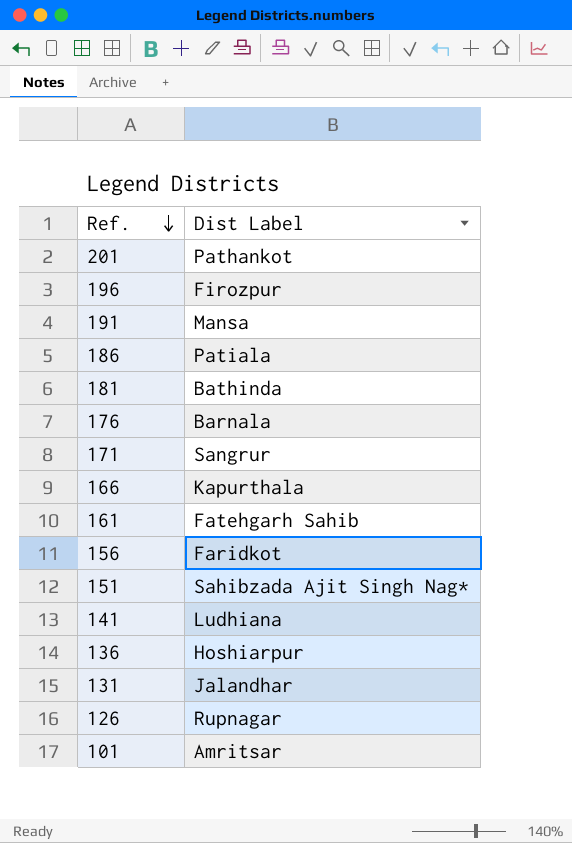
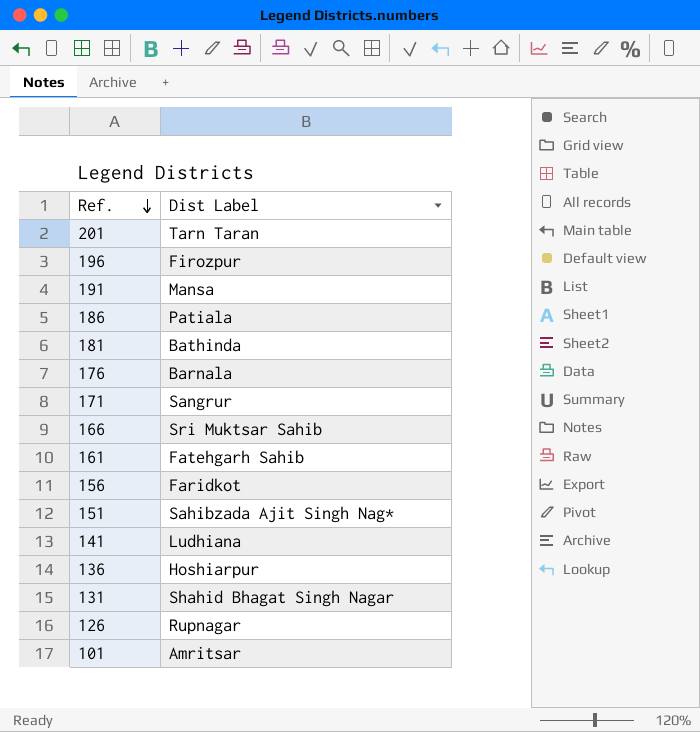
201 | Dist Label: Pathankot -> Tarn Taran
166 | Dist Label: Kapurthala -> Sri Muktsar Sahib
131 | Dist Label: Jalandhar -> Shahid Bhagat Singh Nagar

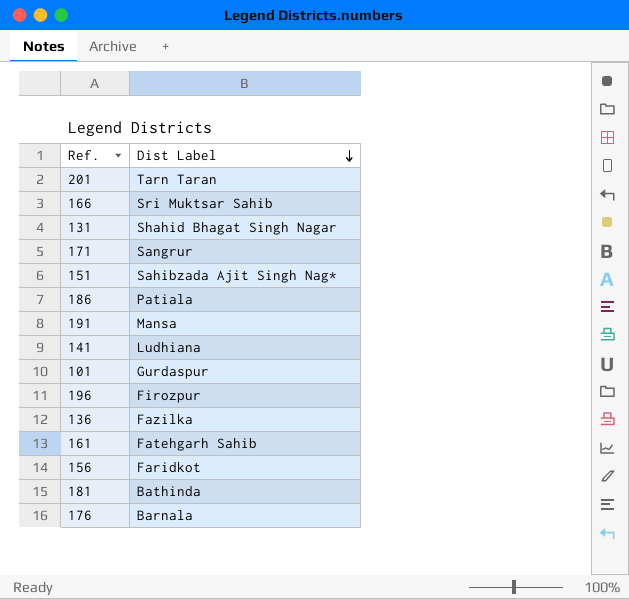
row order: Ref. descending -> Dist Label descending
row 126: Rupnagar -> none
101 | Dist Label: Amritsar -> Gurdaspur
136 | Dist Label: Hoshiarpur -> Fazilka

